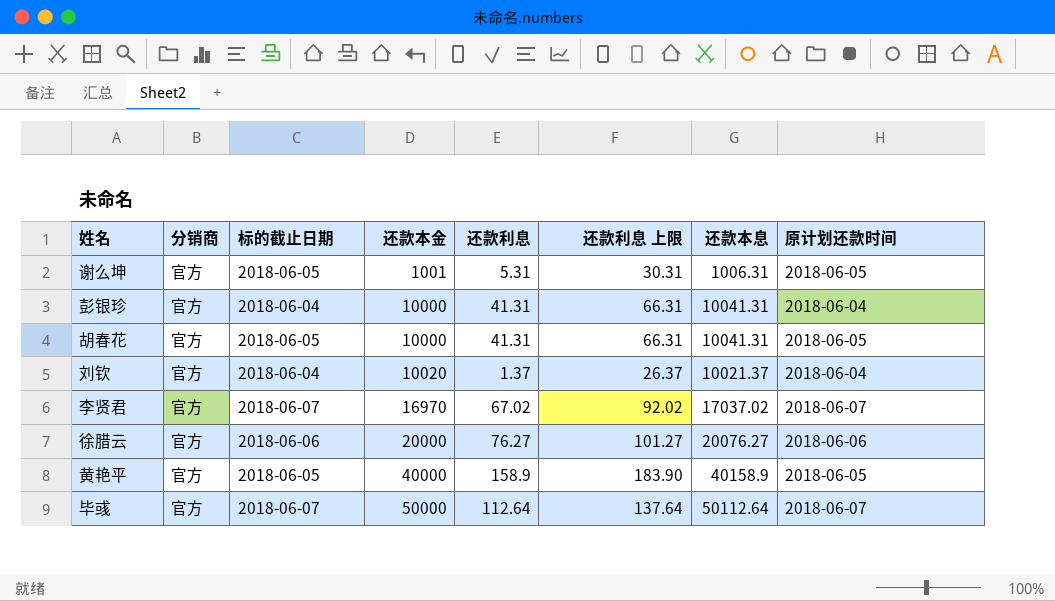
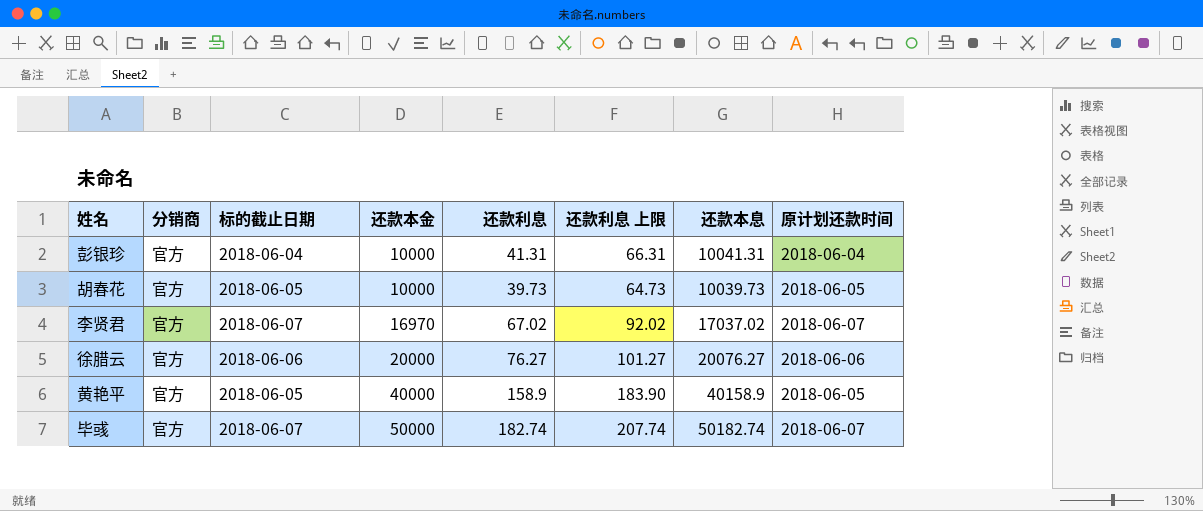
row 谢么坤: 官方 | 2018-06-05 | 1001 | 5.31 | 30.31 | 1006.31 | 2018-06-05 -> none
row 刘钦: 官方 | 2018-06-04 | 10020 | 1.37 | 26.37 | 10021.37 | 2018-06-04 -> none
胡春花 | 还款利息: 41.31 -> 39.73
胡春花 | 还款利息 上限: 66.31 -> 64.73
胡春花 | 还款本息: 10041.31 -> 10039.73
毕彧 | 还款利息: 112.64 -> 182.74
毕彧 | 还款利息 上限: 137.64 -> 207.74
毕彧 | 还款本息: 50112.64 -> 50182.74

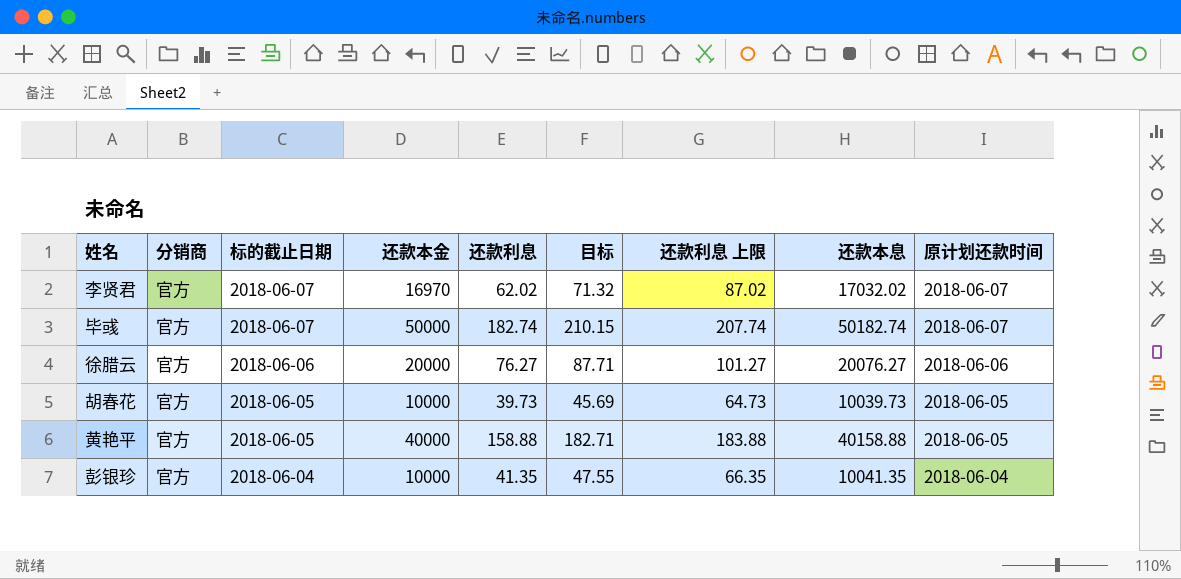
row order: 还款本金 ascending -> 标的截止日期 descending
column 目标 | formula: none -> [还款利息] * 1.15
李贤君 | 还款利息: 67.02 -> 62.02
李贤君 | 还款利息 上限: 92.02 -> 87.02
李贤君 | 还款本息: 17037.02 -> 17032.02
黄艳平 | 还款利息: 158.9 -> 158.88
黄艳平 | 还款利息 上限: 183.90 -> 183.88
黄艳平 | 还款本息: 40158.9 -> 40158.88
彭银珍 | 还款利息: 41.31 -> 41.35
彭银珍 | 还款利息 上限: 66.31 -> 66.35
彭银珍 | 还款本息: 10041.31 -> 10041.35

